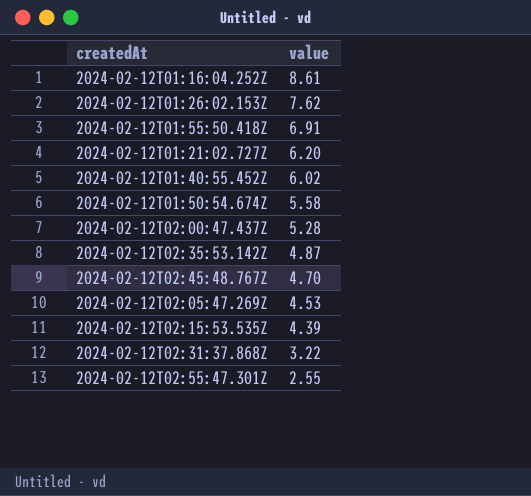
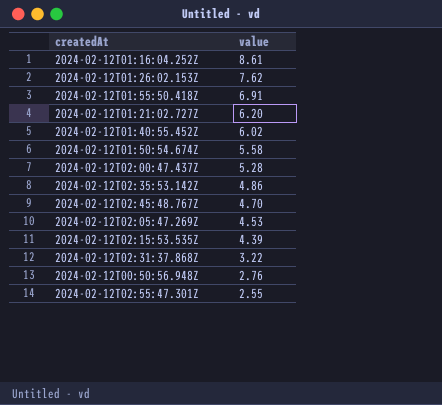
2024-02-12T02:35:53.142Z | value: 4.87 -> 4.86
row 2024-02-12T00:50:56.948Z: none -> 2.76

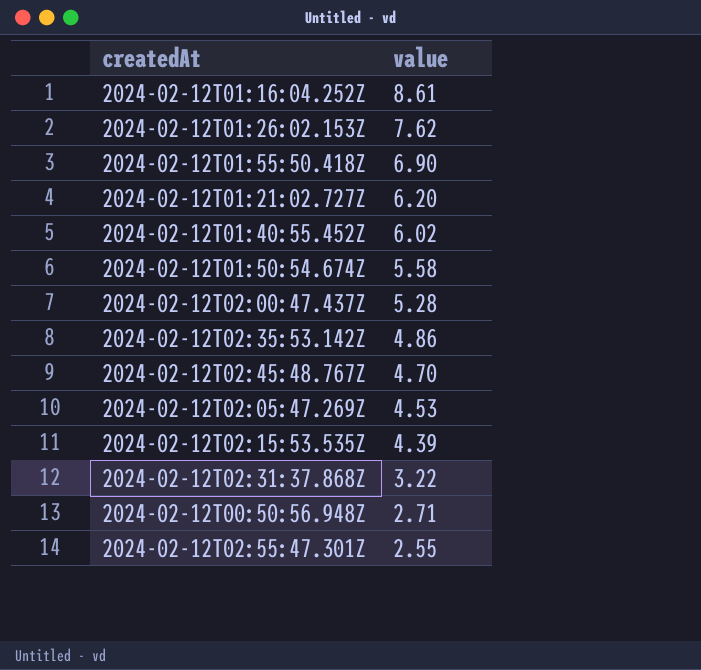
2024-02-12T01:55:50.418Z | value: 6.91 -> 6.90
2024-02-12T00:50:56.948Z | value: 2.76 -> 2.71

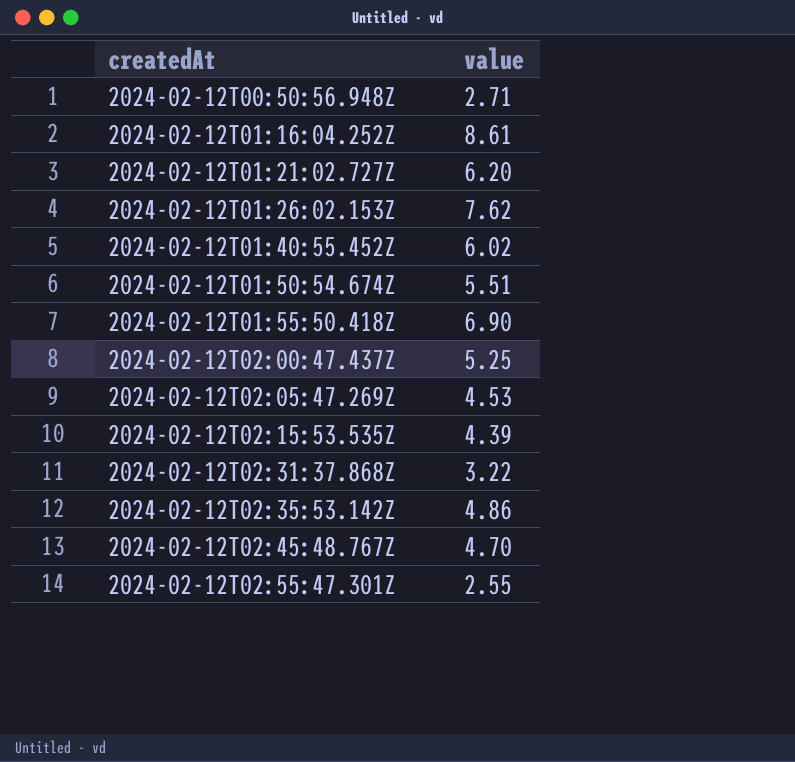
row order: value descending -> createdAt ascending
2024-02-12T01:50:54.674Z | value: 5.58 -> 5.51
2024-02-12T02:00:47.437Z | value: 5.28 -> 5.25

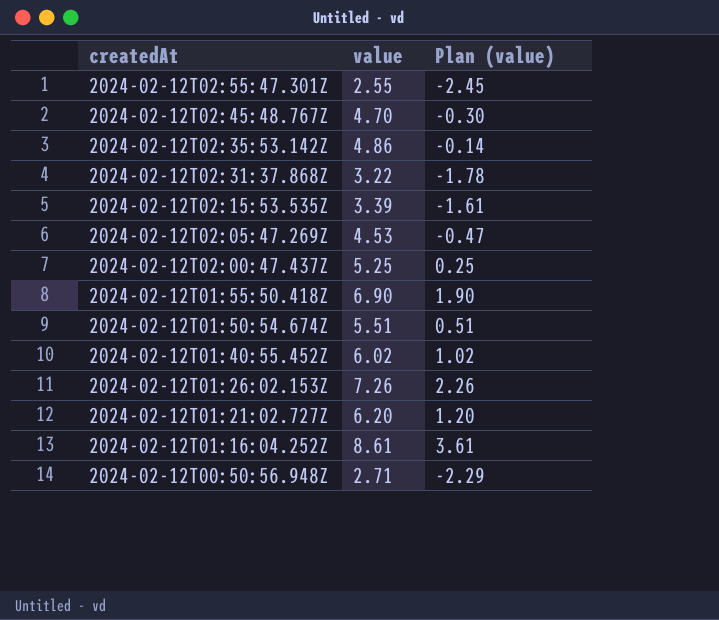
row order: createdAt ascending -> createdAt descending
column Plan (value) | formula: none -> [value] - 5
2024-02-12T02:15:53.535Z | value: 4.39 -> 3.39
2024-02-12T01:26:02.153Z | value: 7.62 -> 7.26

